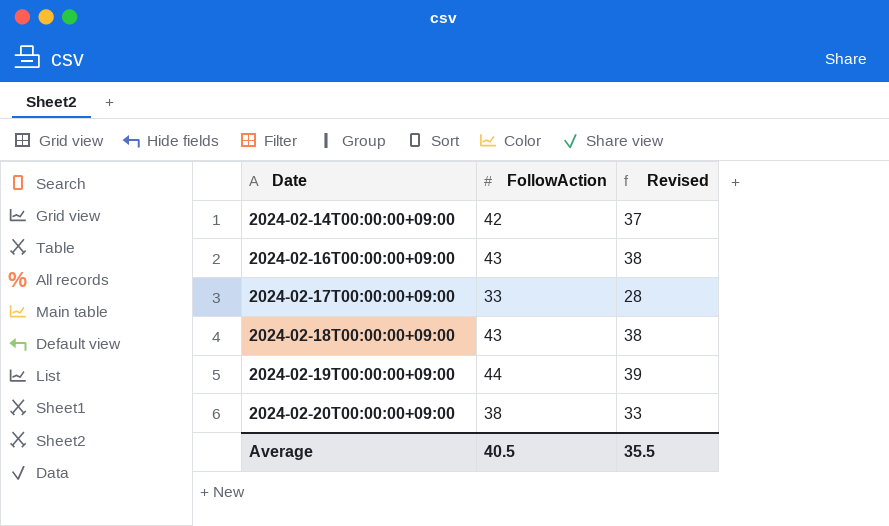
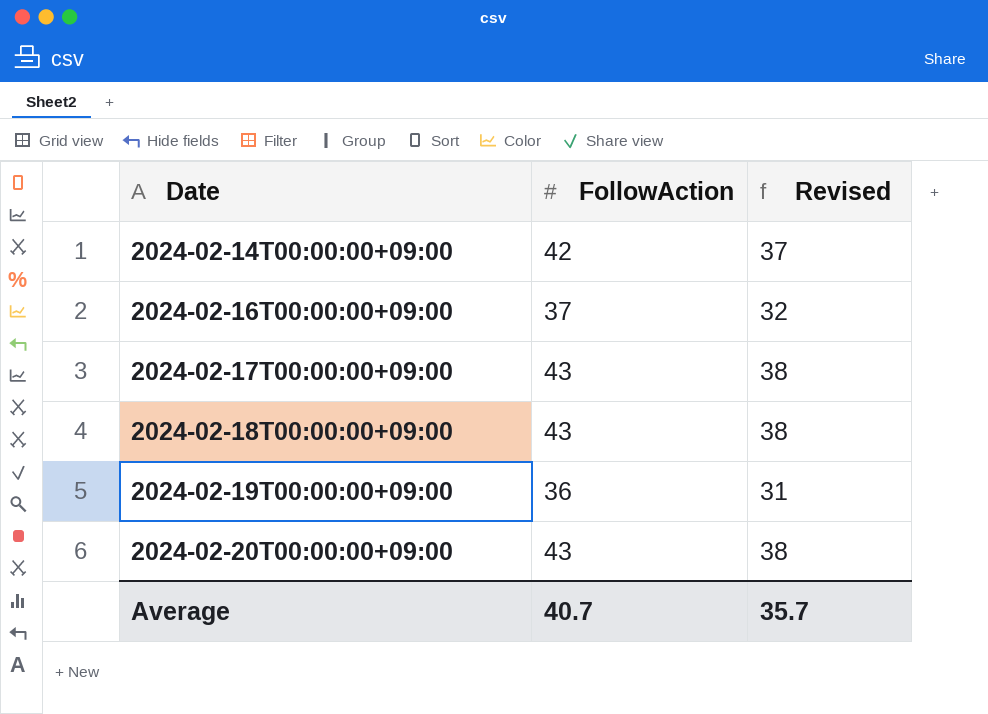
2024-02-16T00:00:00+09:00 | FollowAction: 43 -> 37
2024-02-16T00:00:00+09:00 | Revised: 38 -> 32
2024-02-17T00:00:00+09:00 | FollowAction: 33 -> 43
2024-02-17T00:00:00+09:00 | Revised: 28 -> 38
2024-02-19T00:00:00+09:00 | FollowAction: 44 -> 36
2024-02-19T00:00:00+09:00 | Revised: 39 -> 31
2024-02-20T00:00:00+09:00 | FollowAction: 38 -> 43
2024-02-20T00:00:00+09:00 | Revised: 33 -> 38
Average | FollowAction: 40.5 -> 40.7
Average | Revised: 35.5 -> 35.7

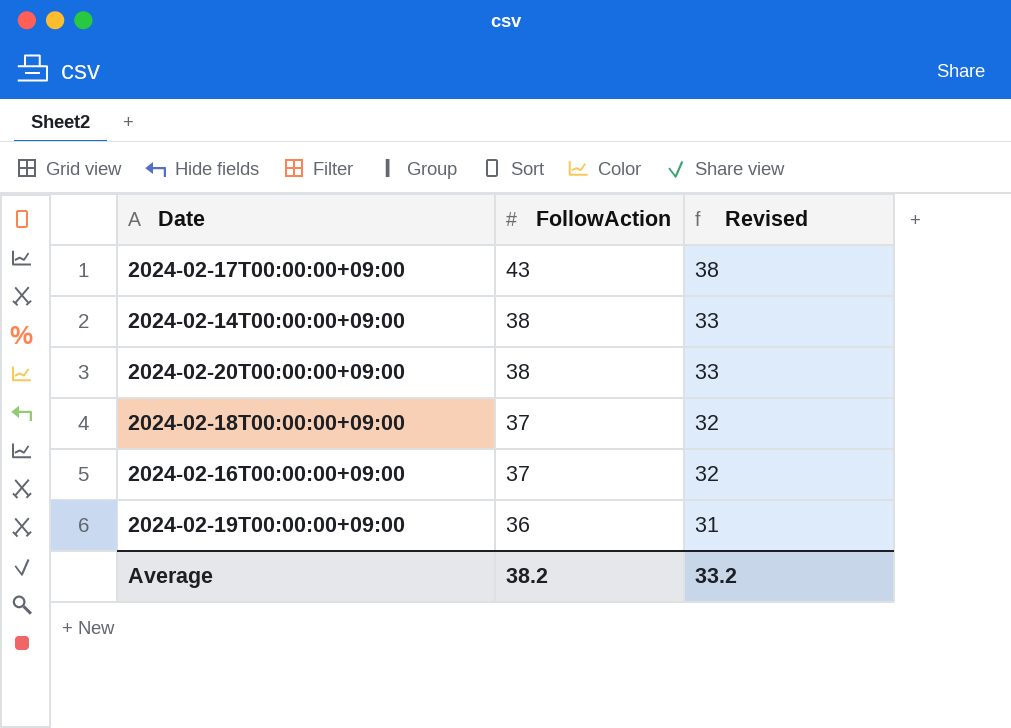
row order: Date ascending -> FollowAction descending
2024-02-14T00:00:00+09:00 | FollowAction: 42 -> 38
2024-02-14T00:00:00+09:00 | Revised: 37 -> 33
2024-02-20T00:00:00+09:00 | FollowAction: 43 -> 38
2024-02-20T00:00:00+09:00 | Revised: 38 -> 33
2024-02-18T00:00:00+09:00 | FollowAction: 43 -> 37
2024-02-18T00:00:00+09:00 | Revised: 38 -> 32
Average | FollowAction: 40.7 -> 38.2
Average | Revised: 35.7 -> 33.2

